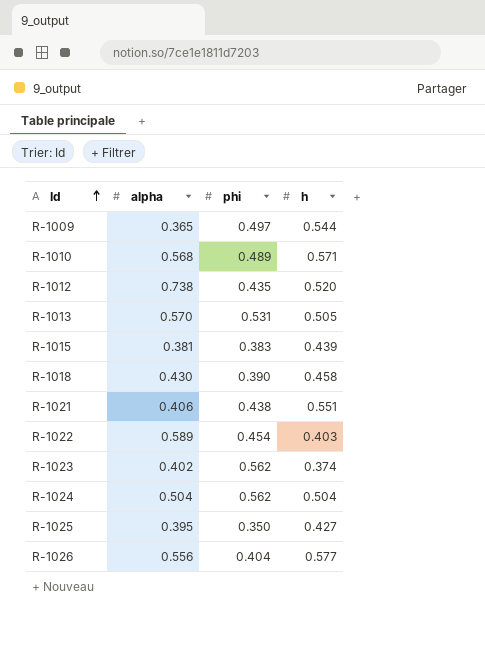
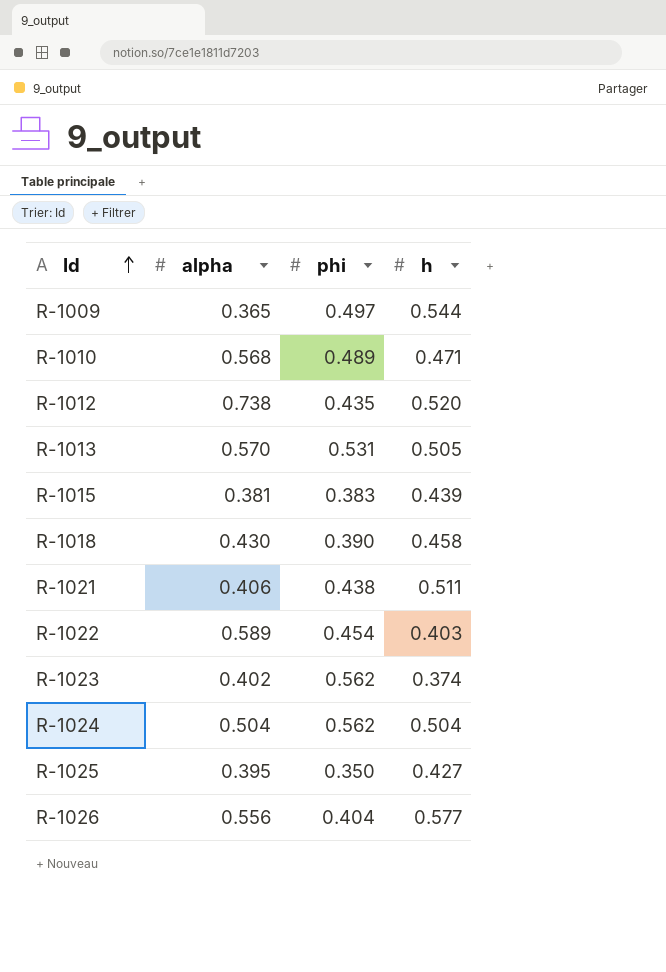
R-1010 | h: 0.571 -> 0.471
R-1021 | h: 0.551 -> 0.511

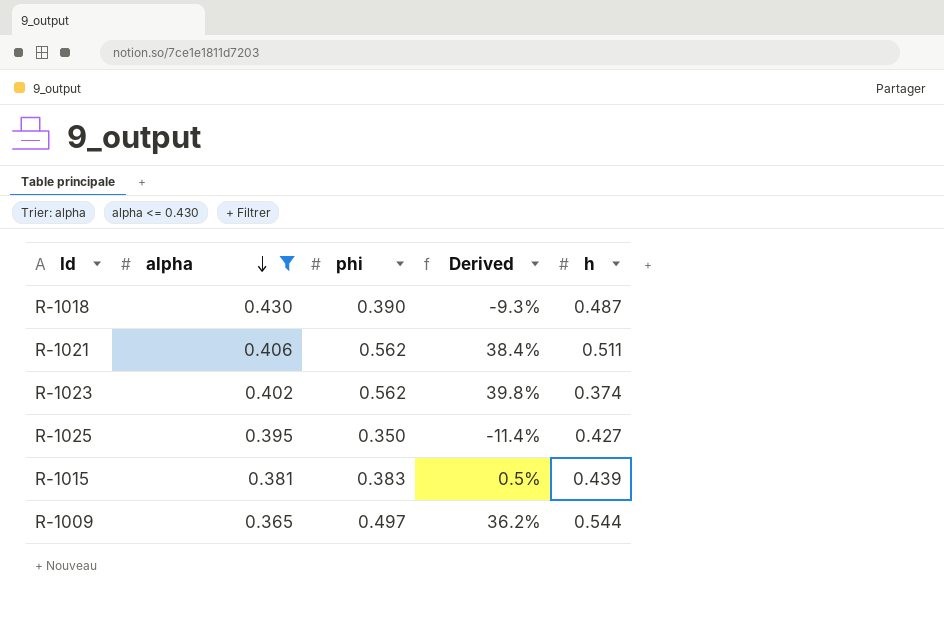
filter: none -> alpha <= 0.430
row order: Id ascending -> alpha descending
column Derived | formula: none -> ([phi] - [alpha]) / [alpha]
R-1018 | h: 0.458 -> 0.487
R-1021 | phi: 0.438 -> 0.562

